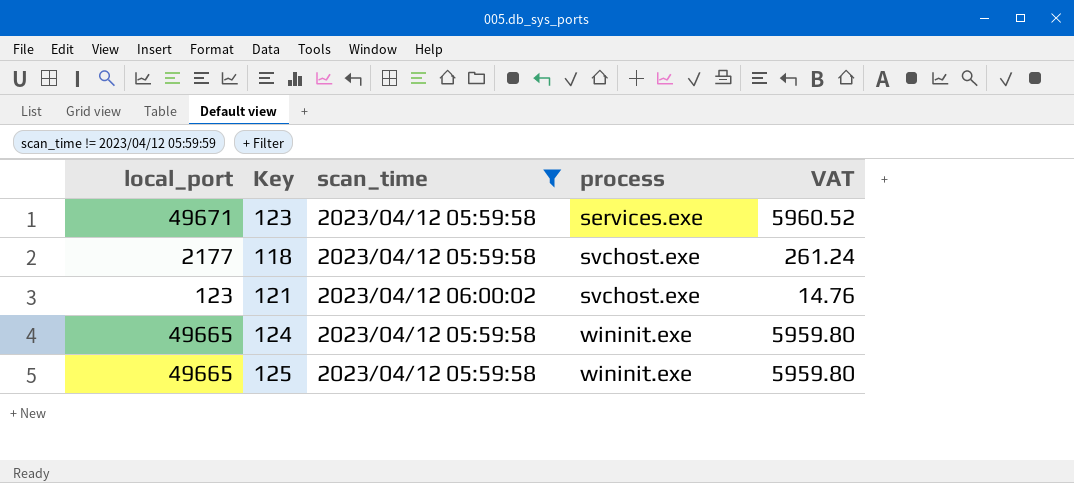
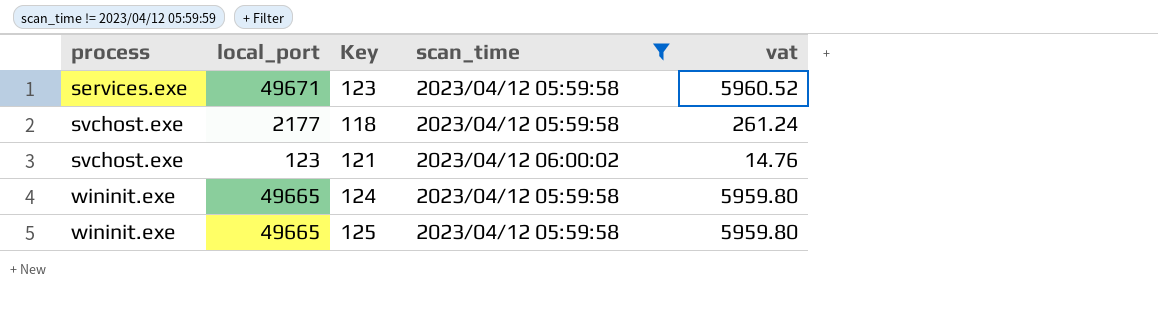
column process | position: 4 -> 1
column name: VAT -> vat

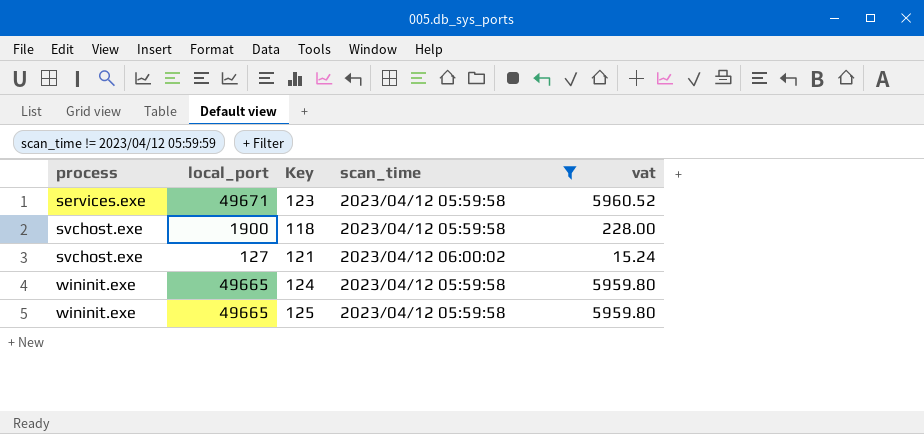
118 | local_port: 2177 -> 1900
118 | vat: 261.24 -> 228.00
121 | local_port: 123 -> 127
121 | vat: 14.76 -> 15.24

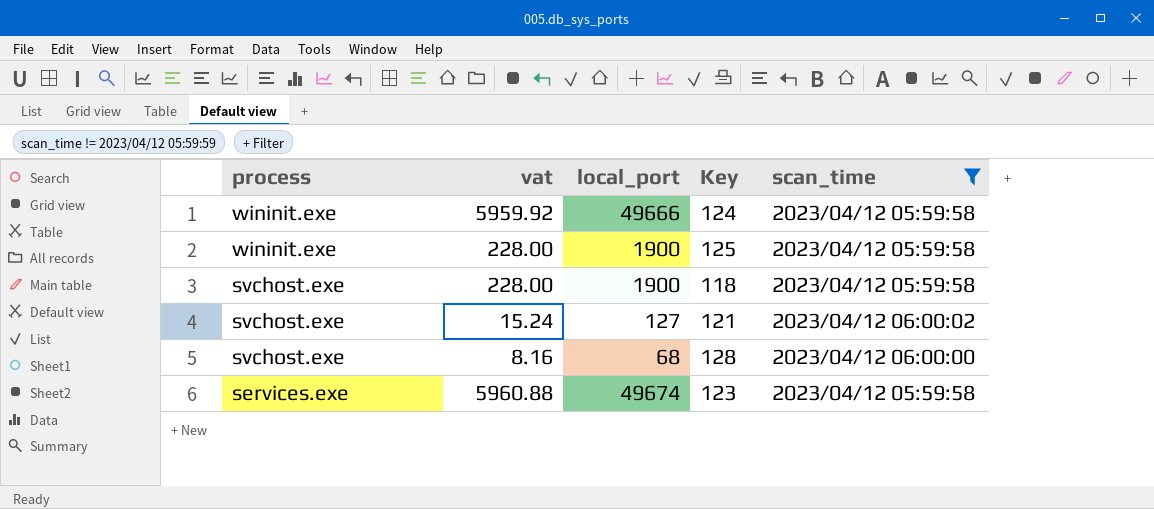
row order: process ascending -> process descending
column vat | position: 5 -> 2
124 | vat: 5959.80 -> 5959.92
124 | local_port: 49665 -> 49666
125 | vat: 5959.80 -> 228.00
125 | local_port: 49665 -> 1900
row 128: none -> svchost.exe | 8.16 | 68 | 2023/04/12 06:00:00
123 | vat: 5960.52 -> 5960.88
123 | local_port: 49671 -> 49674

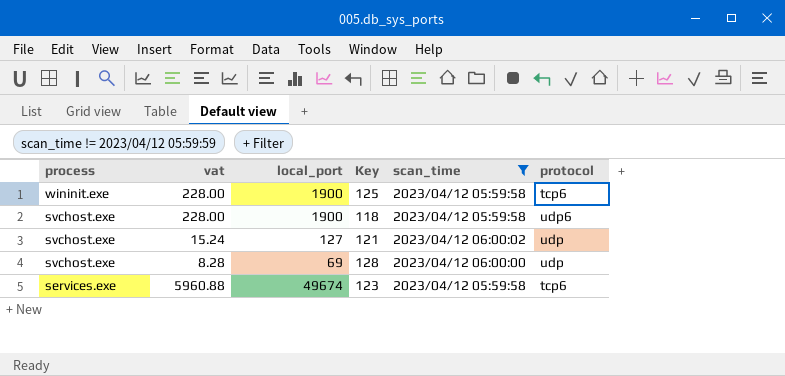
column protocol | position: none -> 6
row 124: wininit.exe | 5959.92 | 49666 | 2023/04/12 05:59:58 -> none
128 | vat: 8.16 -> 8.28
128 | local_port: 68 -> 69

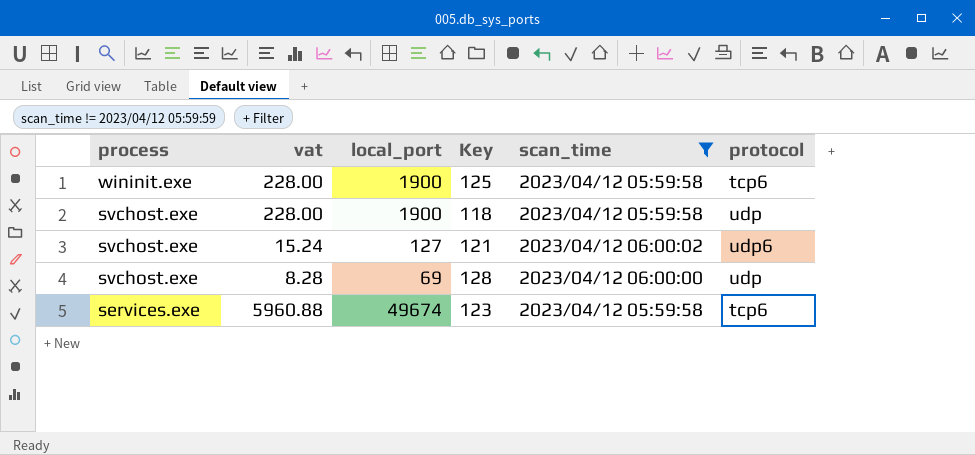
118 | protocol: udp6 -> udp
121 | protocol: udp -> udp6

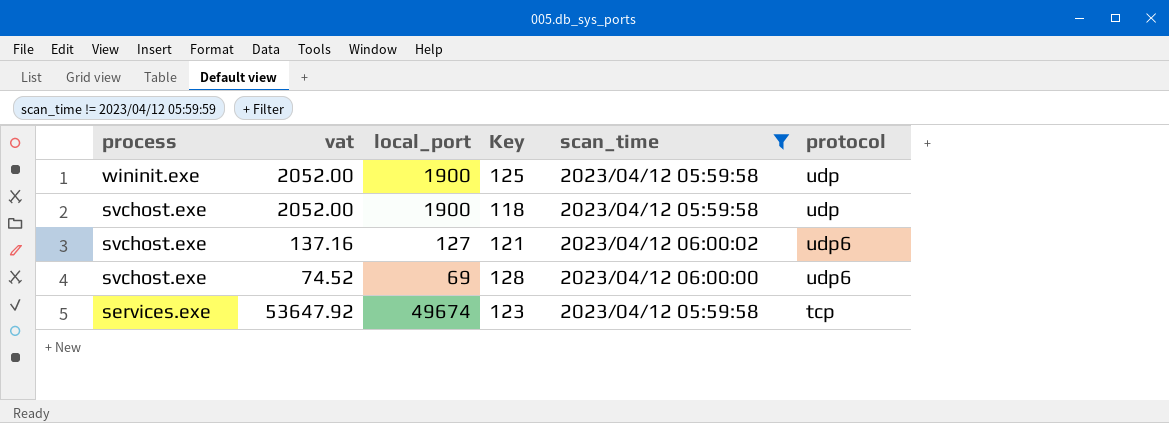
column vat | formula: [local_port] * 0.12 -> [local_port] * 1.08
125 | protocol: tcp6 -> udp
128 | protocol: udp -> udp6
123 | protocol: tcp6 -> tcp

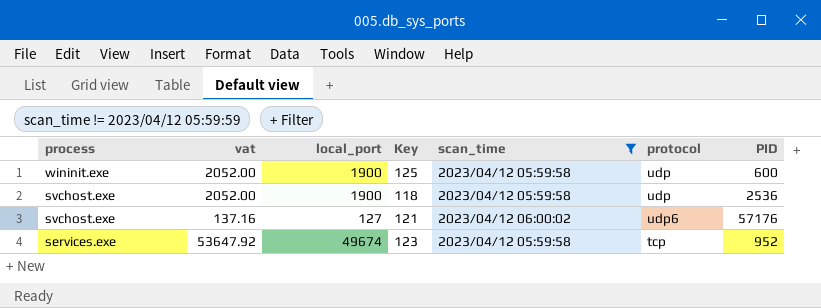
column PID | position: none -> 7
row 128: svchost.exe | 74.52 | 69 | 2023/04/12 06:00:00 | udp6 -> none

